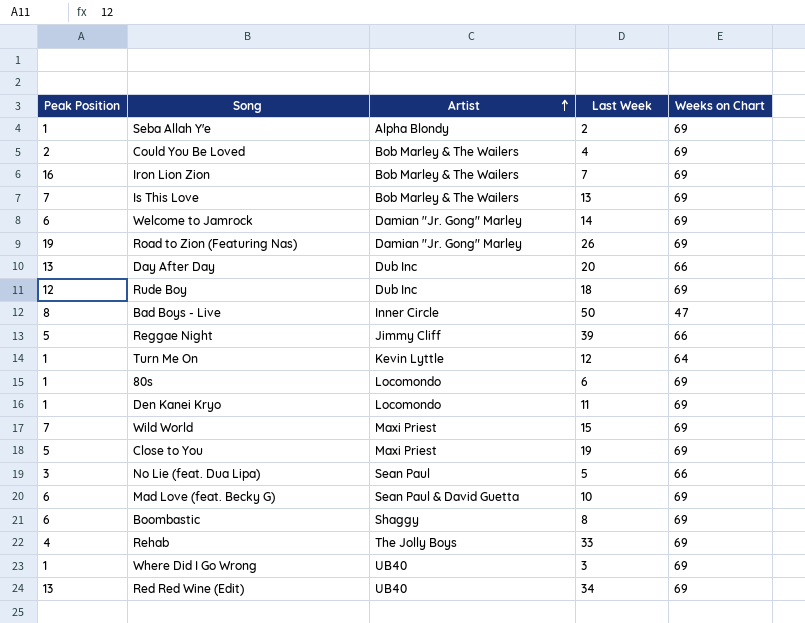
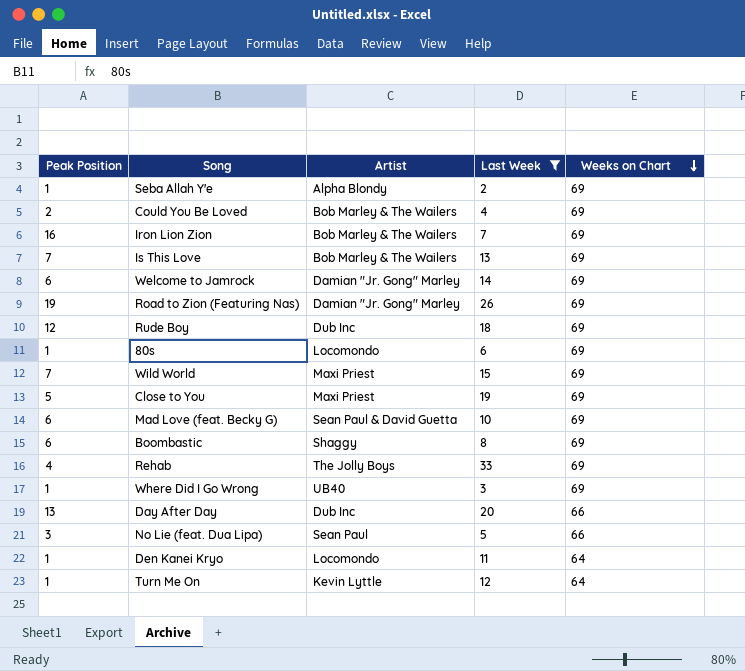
filter: none -> Last Week <= 33
row order: Artist ascending -> Weeks on Chart descending
Den Kanei Kryo | Weeks on Chart: 69 -> 64

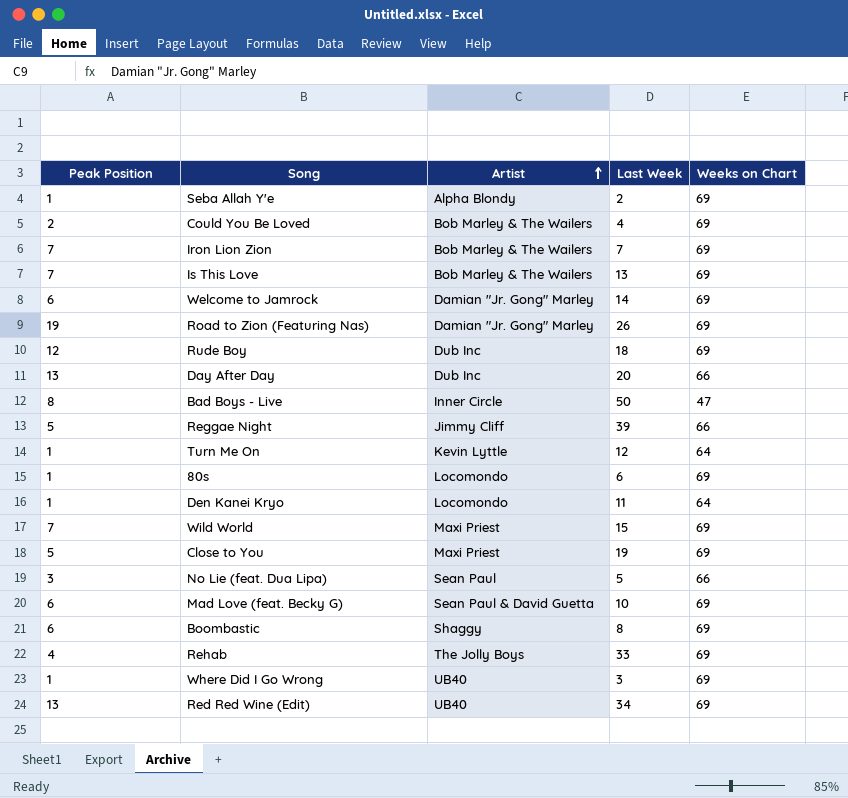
filter: Last Week <= 33 -> none
row order: Weeks on Chart descending -> Artist ascending
Iron Lion Zion | Peak Position: 16 -> 7

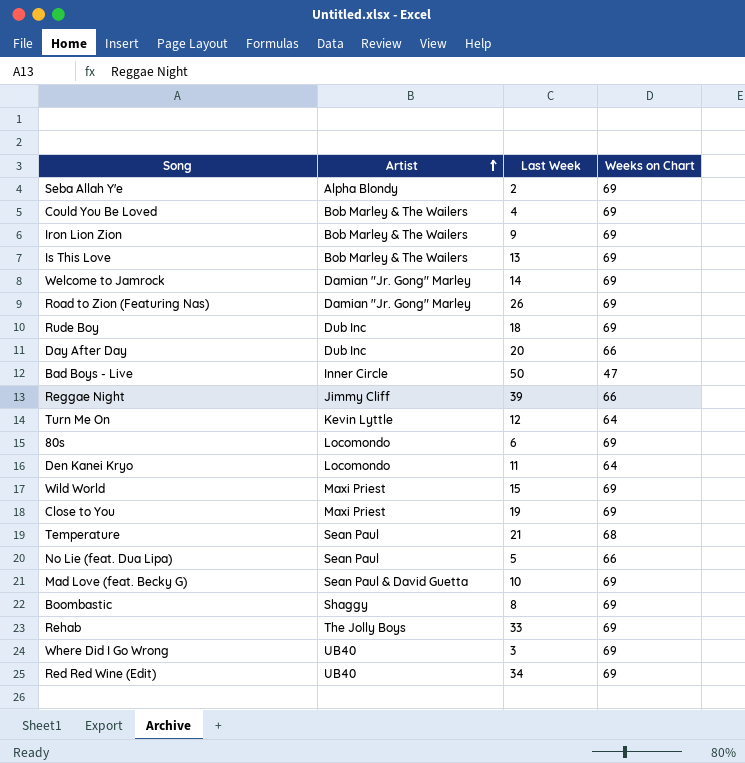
column Peak Position | position: 1 -> none
Iron Lion Zion | Last Week: 7 -> 9
row Temperature: none -> Sean Paul | 21 | 68

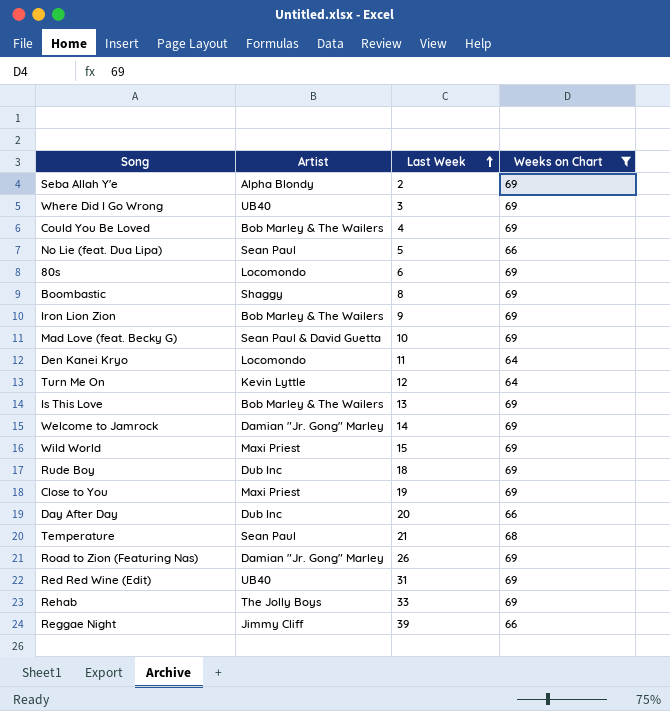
filter: none -> Weeks on Chart != 47
row order: Artist ascending -> Last Week ascending
Red Red Wine (Edit) | Last Week: 34 -> 31

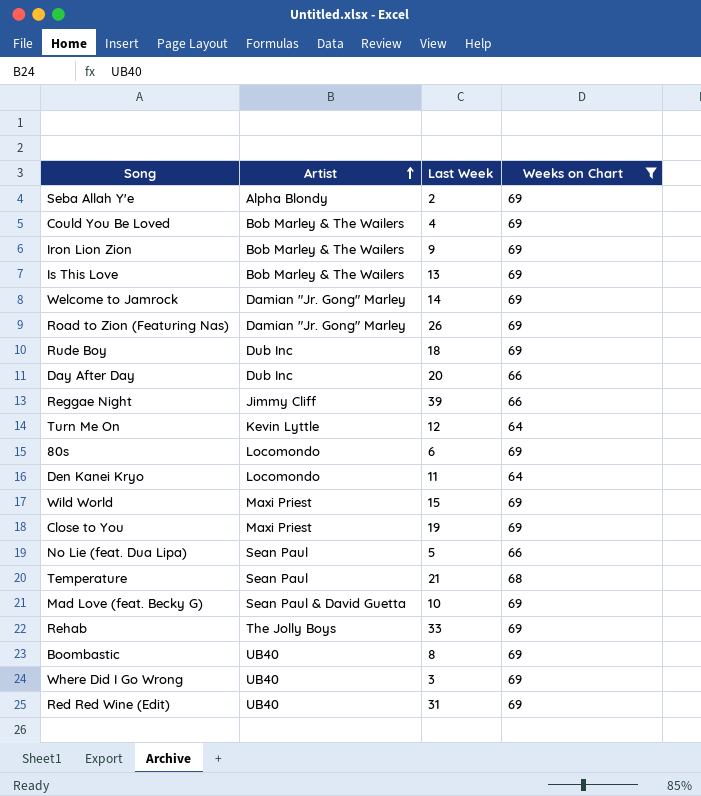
row order: Last Week ascending -> Artist ascending
Boombastic | Artist: Shaggy -> UB40

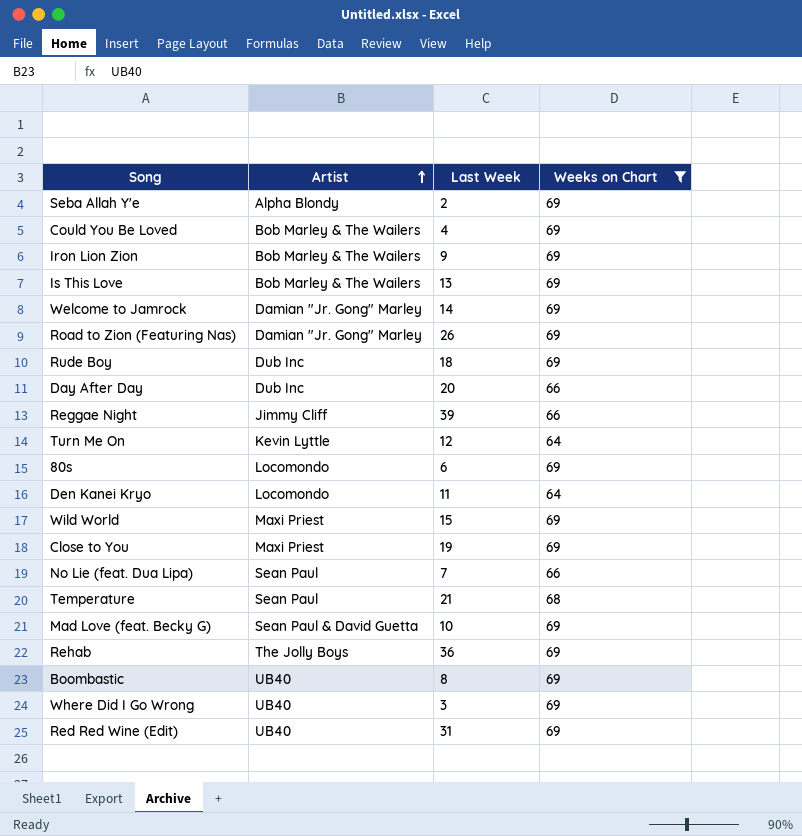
No Lie (feat. Dua Lipa) | Last Week: 5 -> 7
Rehab | Last Week: 33 -> 36

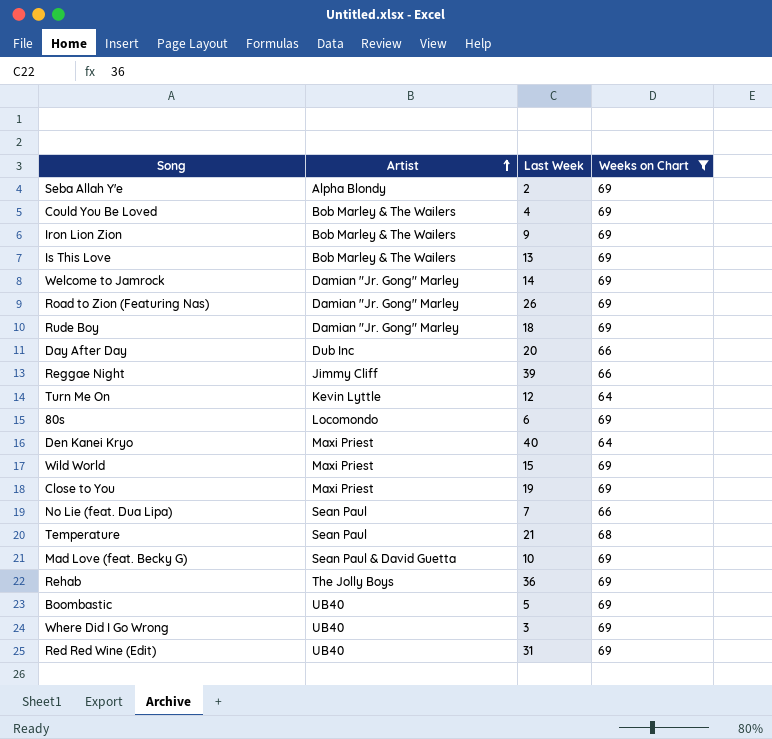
Rude Boy | Artist: Dub Inc -> Damian "Jr. Gong" Marley
Den Kanei Kryo | Artist: Locomondo -> Maxi Priest
Den Kanei Kryo | Last Week: 11 -> 40
Boombastic | Last Week: 8 -> 5

